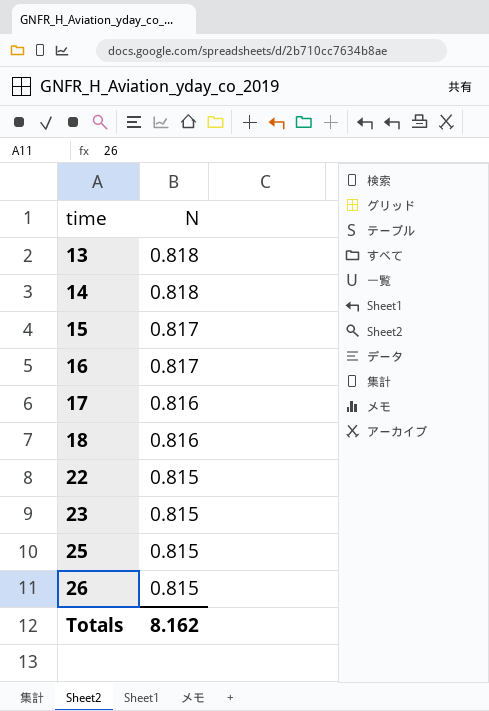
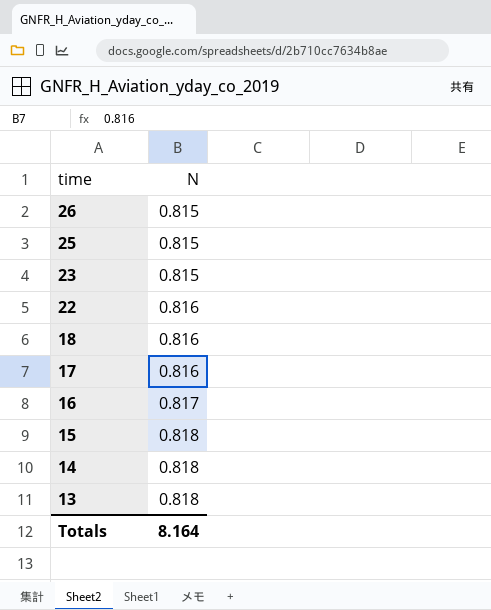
row order: time ascending -> time descending
22 | N: 0.815 -> 0.816
15 | N: 0.817 -> 0.818
Totals | N: 8.162 -> 8.164

